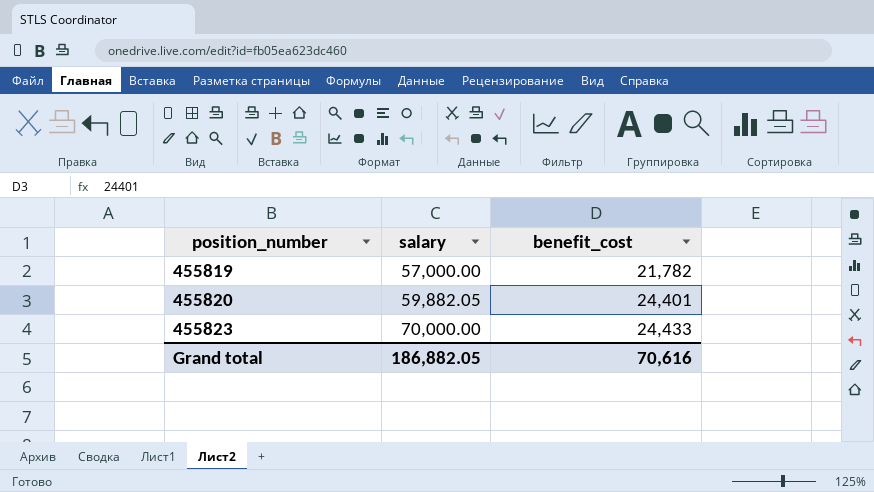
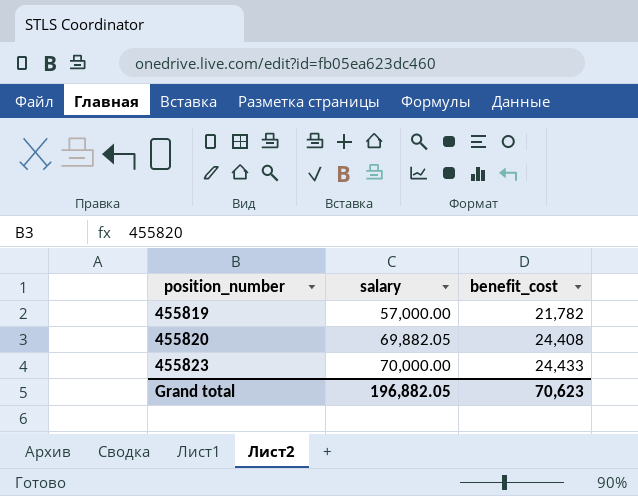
455820 | salary: 59,882.05 -> 69,882.05
455820 | benefit_cost: 24,401 -> 24,408
Grand total | salary: 186,882.05 -> 196,882.05
Grand total | benefit_cost: 70,616 -> 70,623

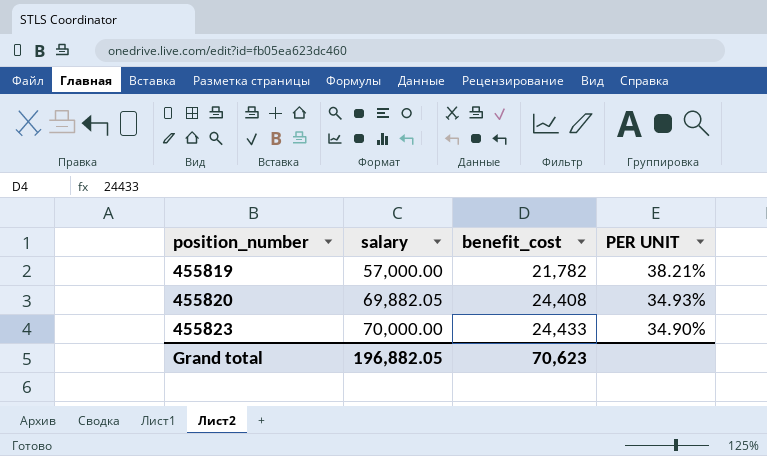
column PER UNIT | formula: none -> [benefit_cost] / [salary]

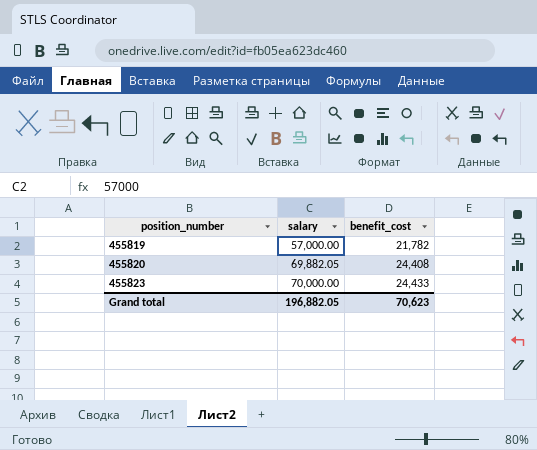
column PER UNIT | formula: [benefit_cost] / [salary] -> none

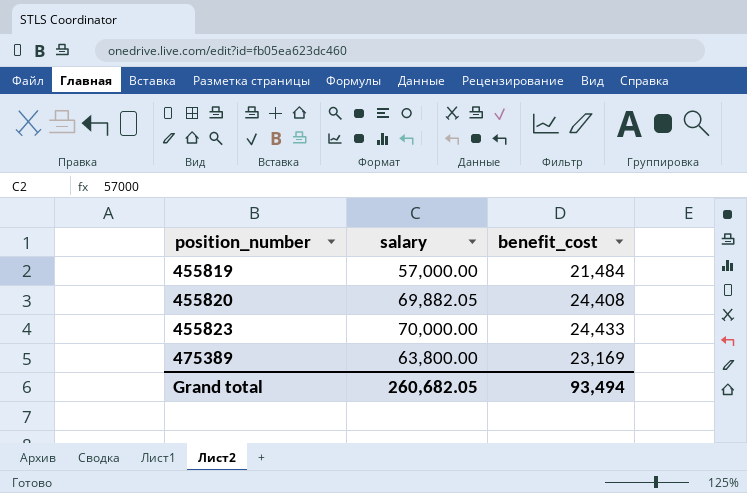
455819 | benefit_cost: 21,782 -> 21,484
row 475389: none -> 63,800.00 | 23,169
Grand total | salary: 196,882.05 -> 260,682.05
Grand total | benefit_cost: 70,623 -> 93,494

